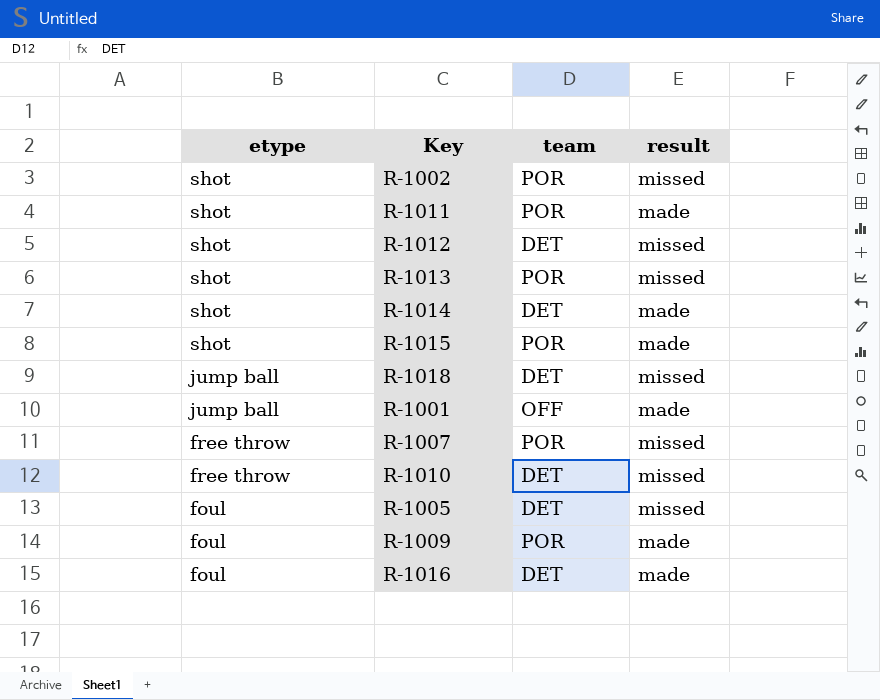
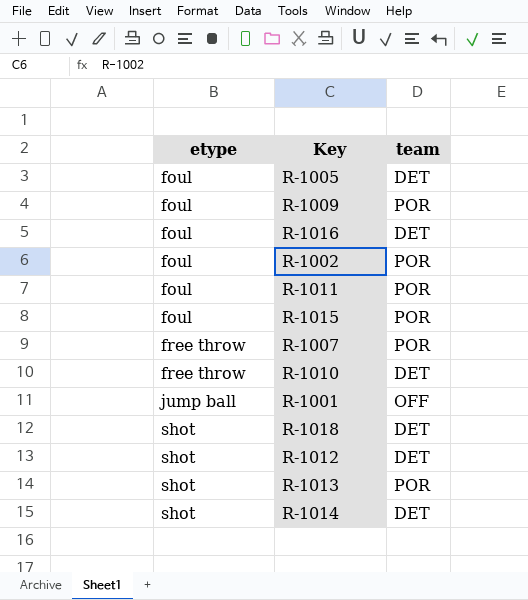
row order: etype descending -> etype ascending
column result | position: 4 -> none
R-1002 | etype: shot -> foul
R-1011 | etype: shot -> foul
R-1015 | etype: shot -> foul
R-1018 | etype: jump ball -> shot

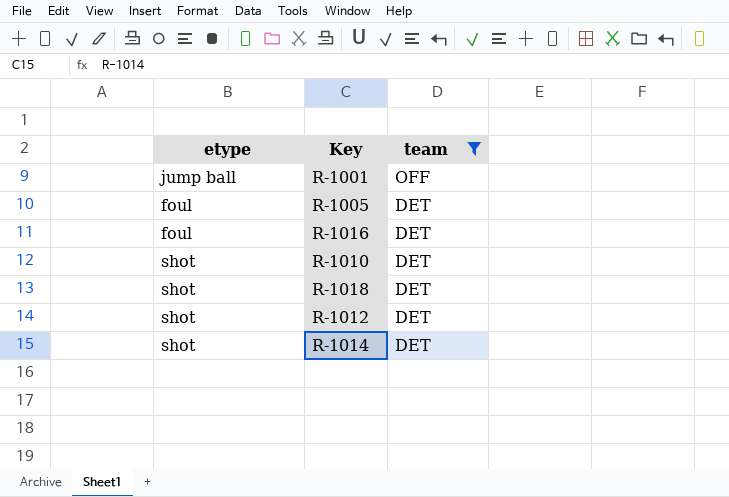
filter: none -> team != POR
row order: etype ascending -> team descending
R-1010 | etype: free throw -> shot

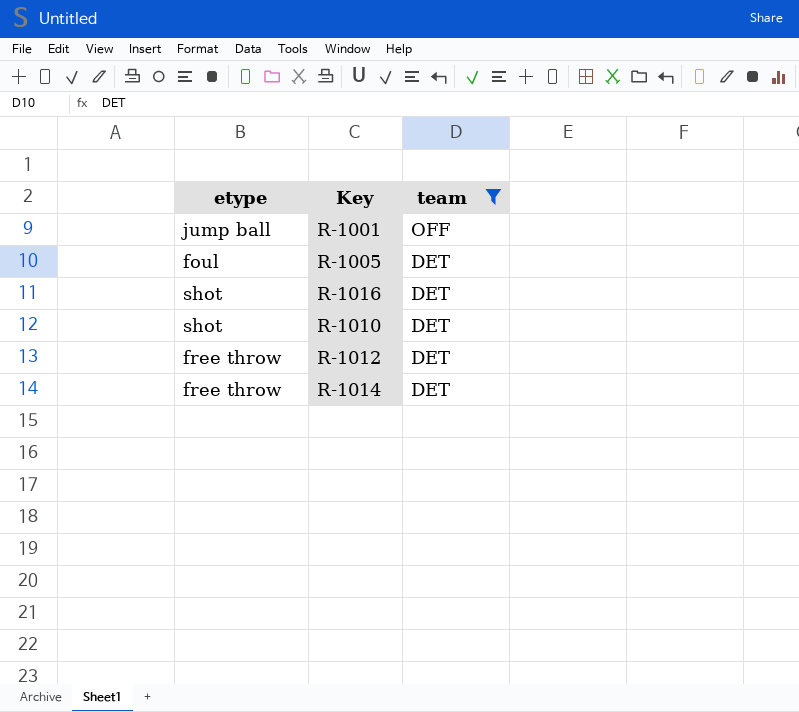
row R-1018: shot | DET -> none
R-1016 | etype: foul -> shot
R-1012 | etype: shot -> free throw
R-1014 | etype: shot -> free throw

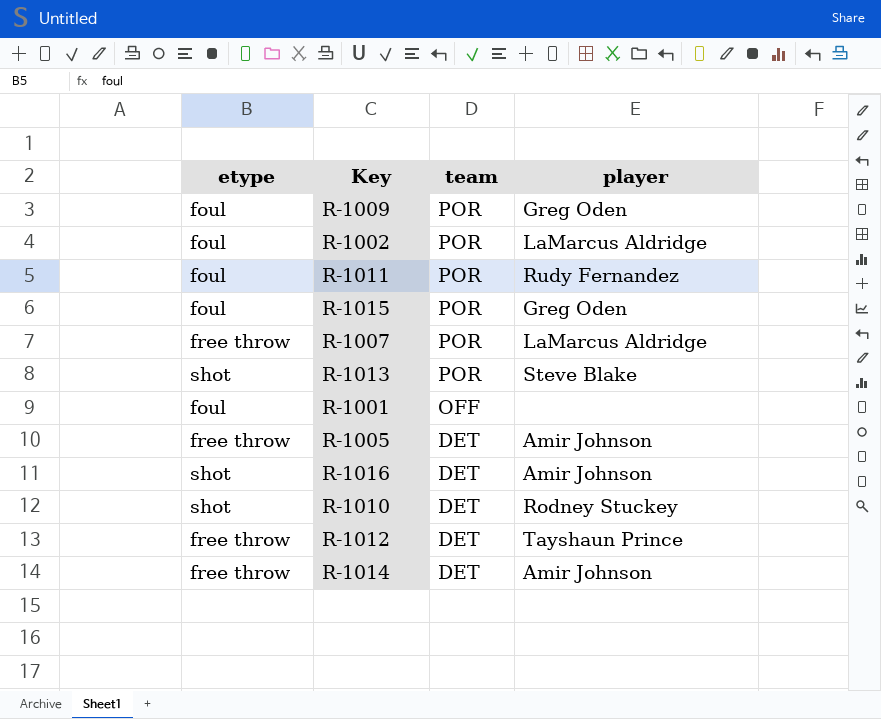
filter: team != POR -> none
column player | position: none -> 4
R-1001 | etype: jump ball -> foul
R-1005 | etype: foul -> free throw

